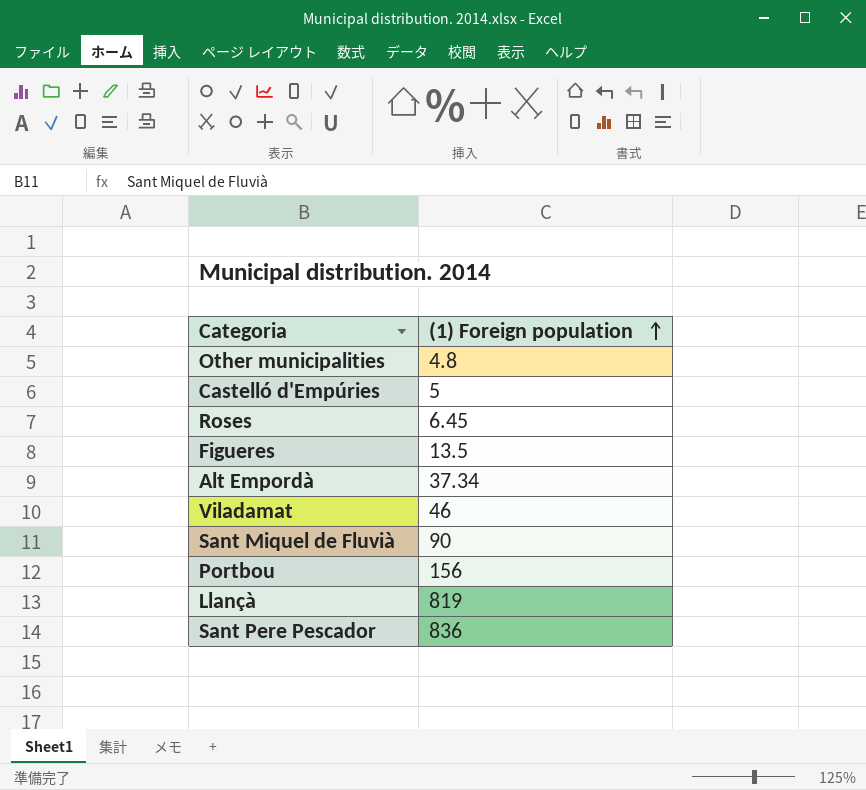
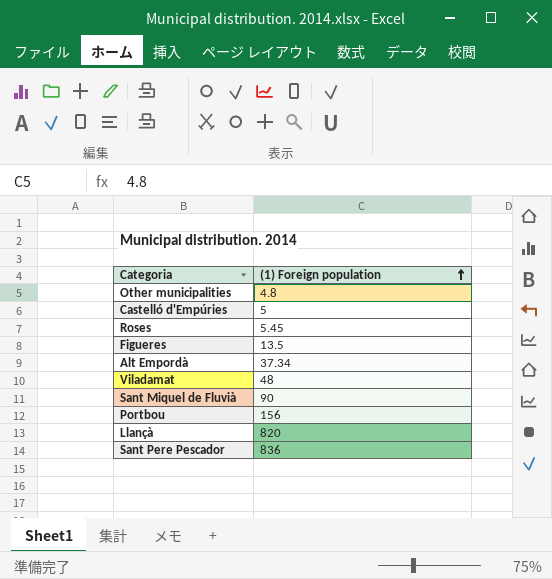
Roses | (1) Foreign population: 6.45 -> 5.45
Viladamat | (1) Foreign population: 46 -> 48
Llançà | (1) Foreign population: 819 -> 820

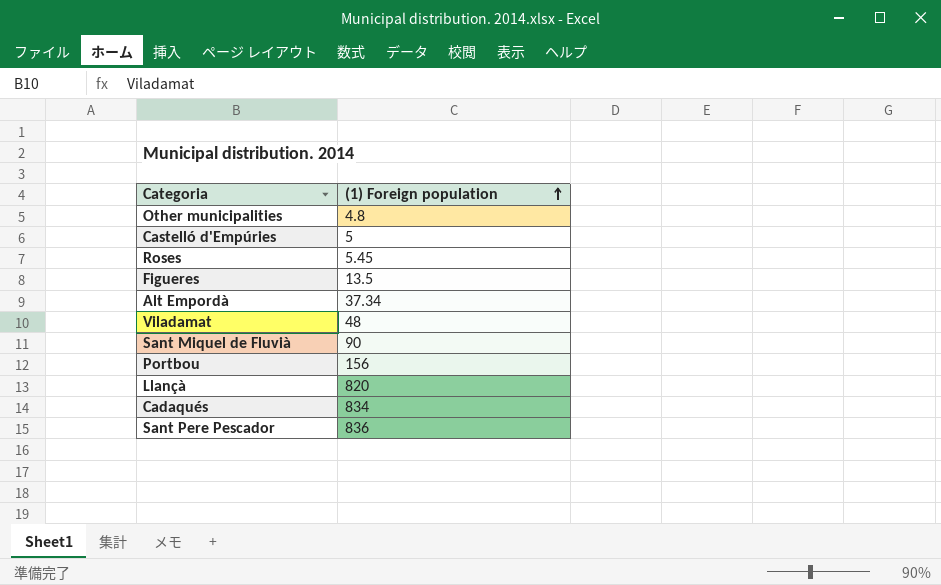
row Cadaqués: none -> 834

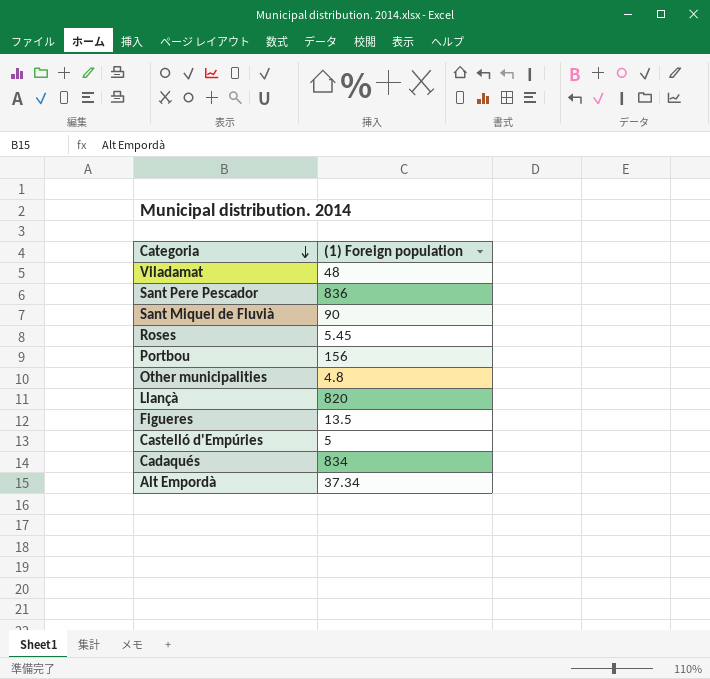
row order: (1) Foreign population ascending -> Categoria descending

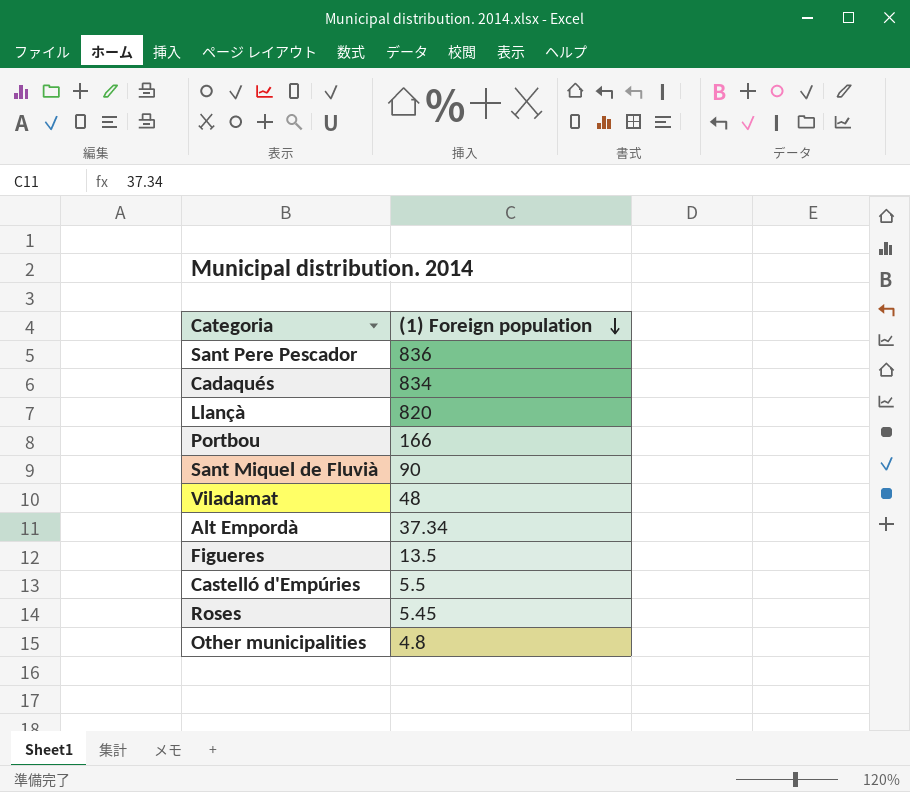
row order: Categoria descending -> (1) Foreign population descending
Portbou | (1) Foreign population: 156 -> 166
Castelló d'Empúries | (1) Foreign population: 5 -> 5.5

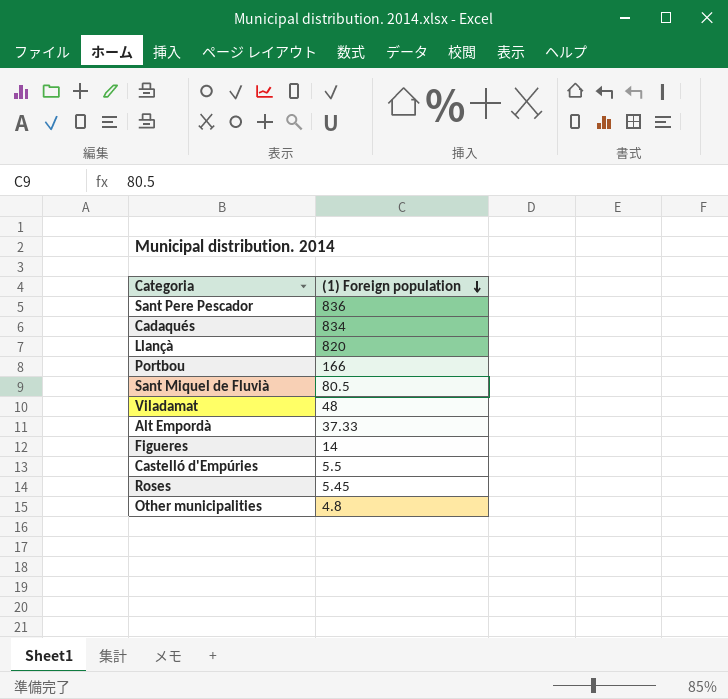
Sant Miquel de Fluvià | (1) Foreign population: 90 -> 80.5
Alt Empordà | (1) Foreign population: 37.34 -> 37.33
Figueres | (1) Foreign population: 13.5 -> 14

